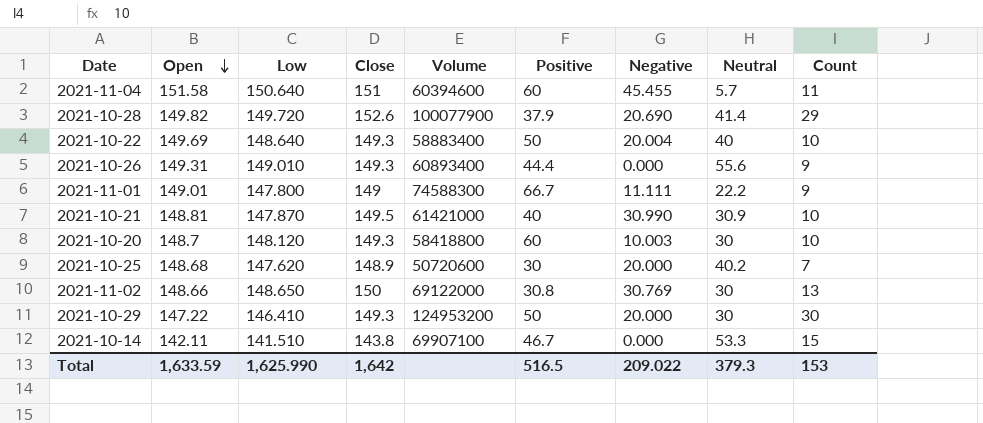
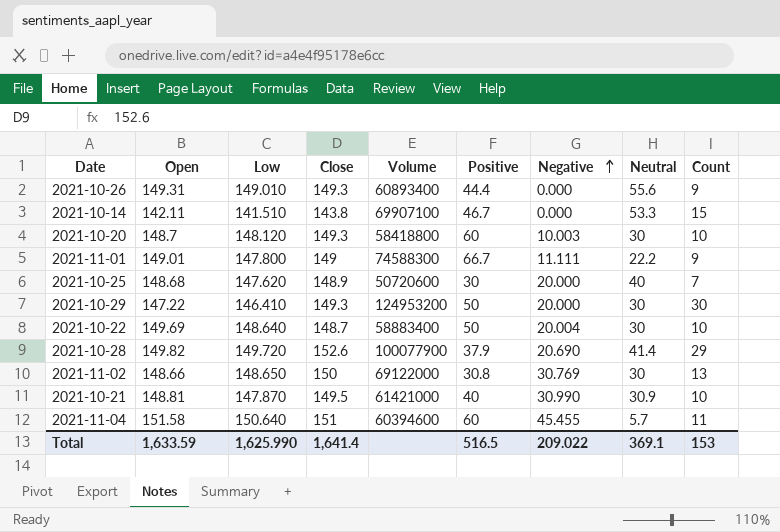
row order: Open descending -> Negative ascending
2021-10-25 | Neutral: 40.2 -> 40
2021-10-22 | Close: 149.3 -> 148.7
2021-10-22 | Neutral: 40 -> 30
Total | Close: 1,642 -> 1,641.4
Total | Neutral: 379.3 -> 369.1

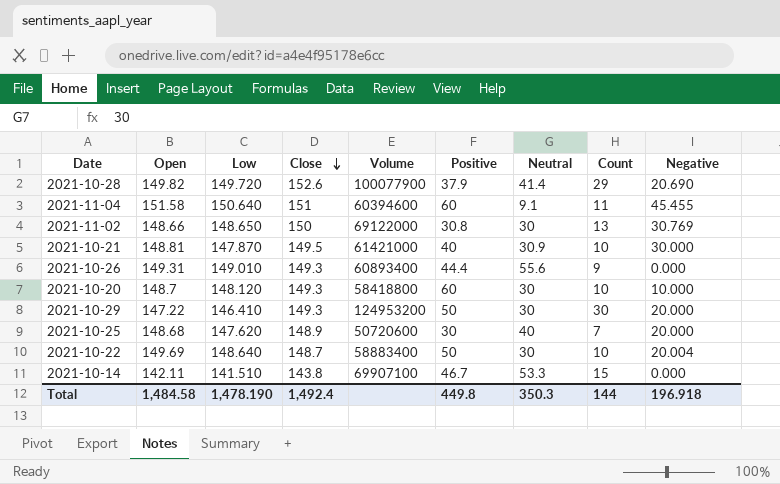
row order: Negative ascending -> Close descending
column Negative | position: 7 -> 9
row 2021-11-01: 149.01 | 147.800 | 149 | 74588300 | 66.7 | 11.111 | 22.2 | 9 -> none
2021-11-04 | Neutral: 5.7 -> 9.1
2021-10-21 | Negative: 30.990 -> 30.000
2021-10-20 | Negative: 10.003 -> 10.000
Total | Open: 1,633.59 -> 1,484.58
Total | Low: 1,625.990 -> 1,478.190
Total | Close: 1,641.4 -> 1,492.4
Total | Positive: 516.5 -> 449.8
Total | Neutral: 369.1 -> 350.3
Total | Count: 153 -> 144
Total | Negative: 209.022 -> 196.918

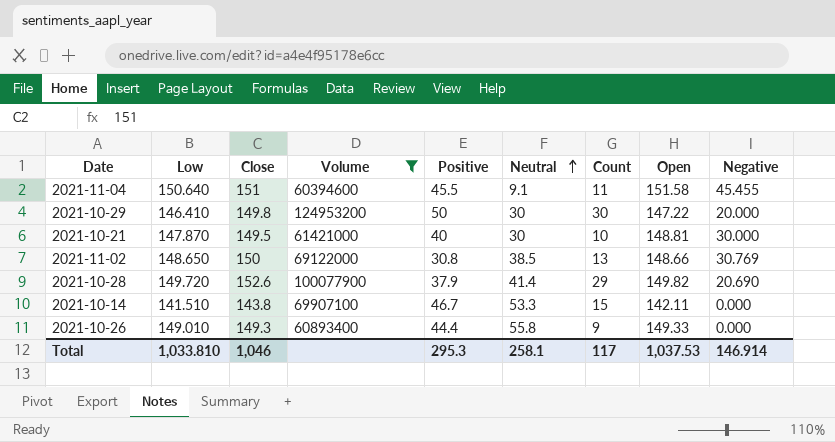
filter: none -> Volume >= 60394600
row order: Close descending -> Neutral ascending
column Open | position: 2 -> 8
2021-11-04 | Positive: 60 -> 45.5
2021-10-29 | Close: 149.3 -> 149.8
2021-10-21 | Neutral: 30.9 -> 30
2021-11-02 | Neutral: 30 -> 38.5
2021-10-26 | Neutral: 55.6 -> 55.8
2021-10-26 | Open: 149.31 -> 149.33
Total | Low: 1,478.190 -> 1,033.810
Total | Close: 1,492.4 -> 1,046
Total | Positive: 449.8 -> 295.3
Total | Neutral: 350.3 -> 258.1
Total | Count: 144 -> 117
Total | Open: 1,484.58 -> 1,037.53
Total | Negative: 196.918 -> 146.914

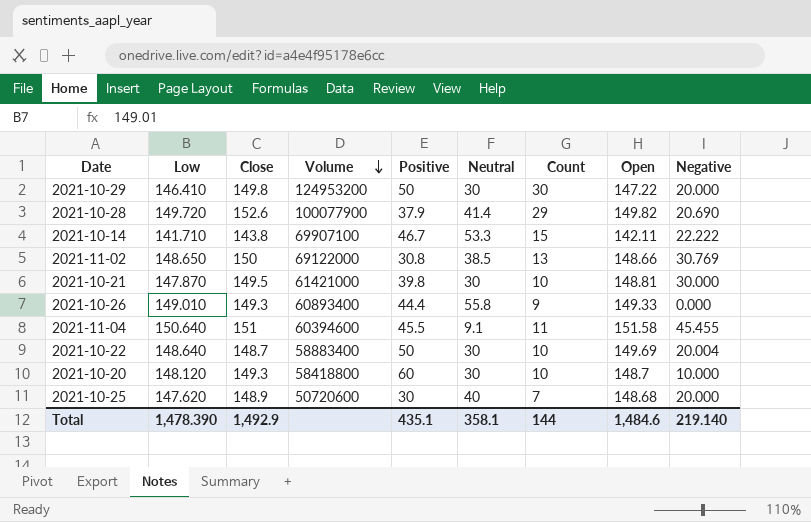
filter: Volume >= 60394600 -> none
row order: Neutral ascending -> Volume descending
2021-10-14 | Low: 141.510 -> 141.710
2021-10-14 | Negative: 0.000 -> 22.222
2021-10-21 | Positive: 40 -> 39.8
Total | Low: 1,033.810 -> 1,478.390
Total | Close: 1,046 -> 1,492.9
Total | Positive: 295.3 -> 435.1
Total | Neutral: 258.1 -> 358.1
Total | Count: 117 -> 144
Total | Open: 1,037.53 -> 1,484.6
Total | Negative: 146.914 -> 219.140

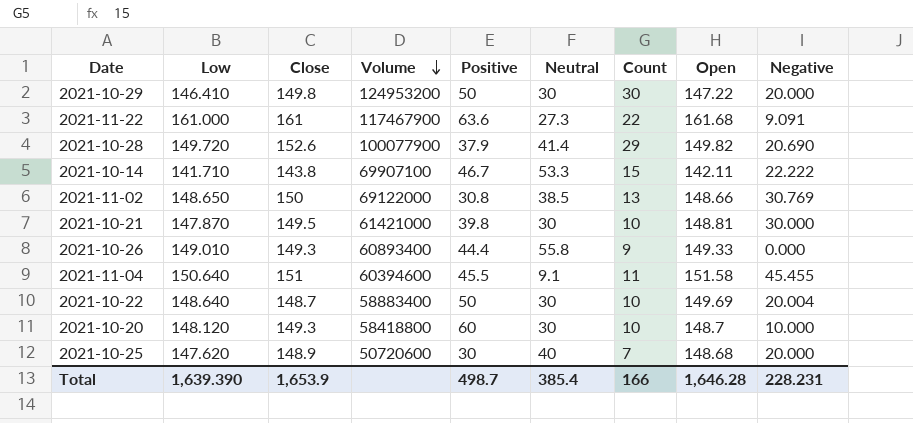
row 2021-11-22: none -> 161.000 | 161 | 117467900 | 63.6 | 27.3 | 22 | 161.68 | 9.091
Total | Low: 1,478.390 -> 1,639.390
Total | Close: 1,492.9 -> 1,653.9
Total | Positive: 435.1 -> 498.7
Total | Neutral: 358.1 -> 385.4
Total | Count: 144 -> 166
Total | Open: 1,484.6 -> 1,646.28
Total | Negative: 219.140 -> 228.231

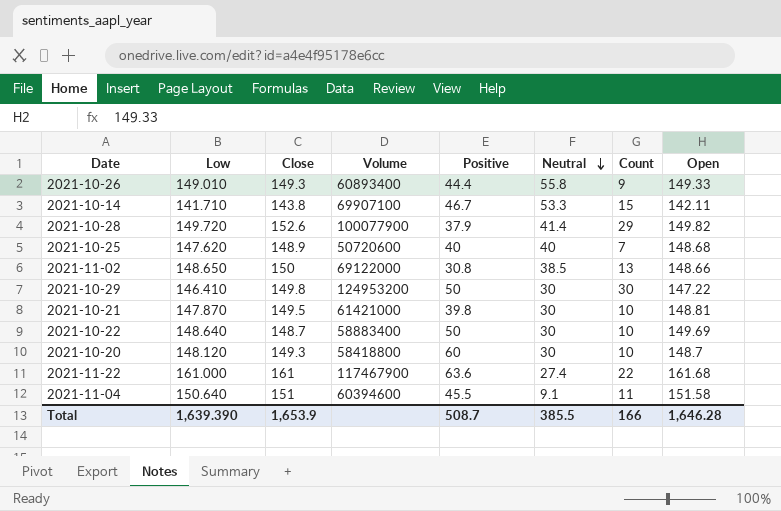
row order: Volume descending -> Neutral descending
column Negative | position: 9 -> none
2021-10-25 | Positive: 30 -> 40
2021-11-22 | Neutral: 27.3 -> 27.4
Total | Positive: 498.7 -> 508.7
Total | Neutral: 385.4 -> 385.5

